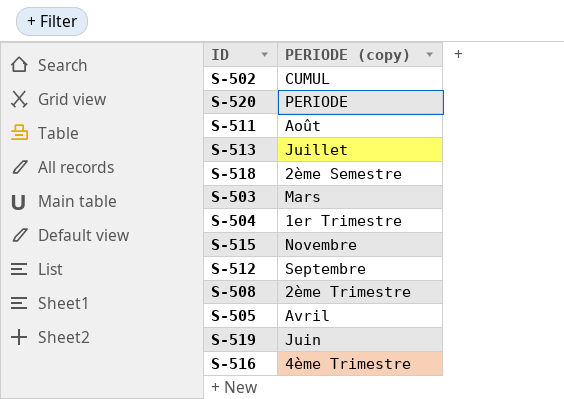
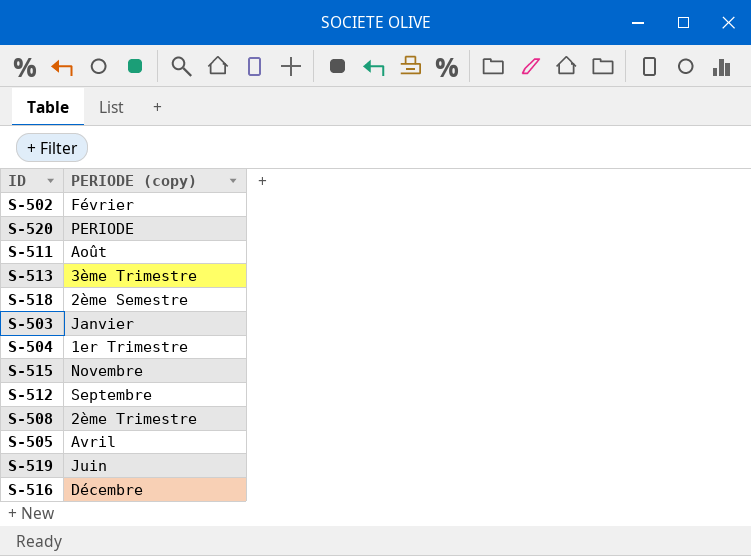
S-502 | PERIODE (copy): CUMUL -> Février
S-513 | PERIODE (copy): Juillet -> 3ème Trimestre
S-503 | PERIODE (copy): Mars -> Janvier
S-516 | PERIODE (copy): 4ème Trimestre -> Décembre

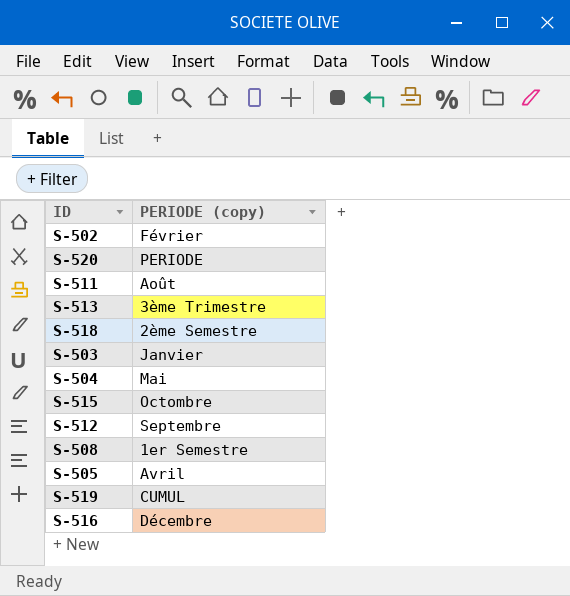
S-504 | PERIODE (copy): 1er Trimestre -> Mai
S-515 | PERIODE (copy): Novembre -> Octombre
S-508 | PERIODE (copy): 2ème Trimestre -> 1er Semestre
S-519 | PERIODE (copy): Juin -> CUMUL

